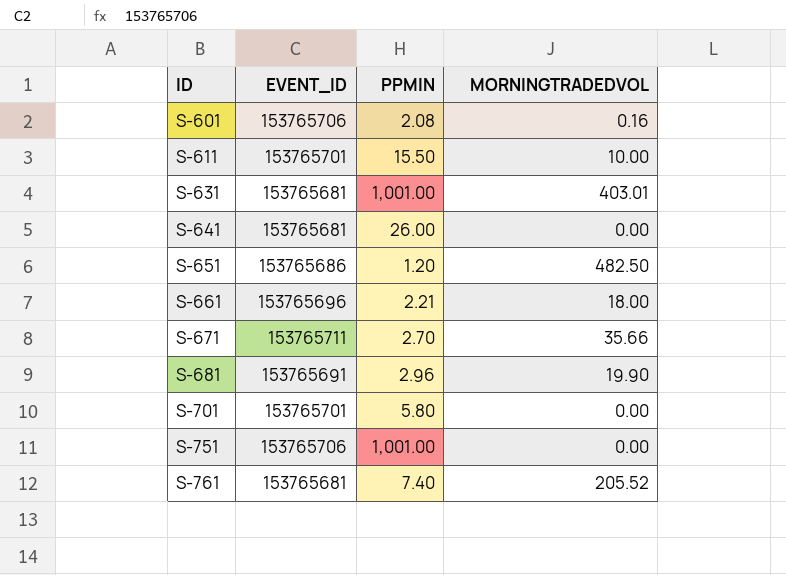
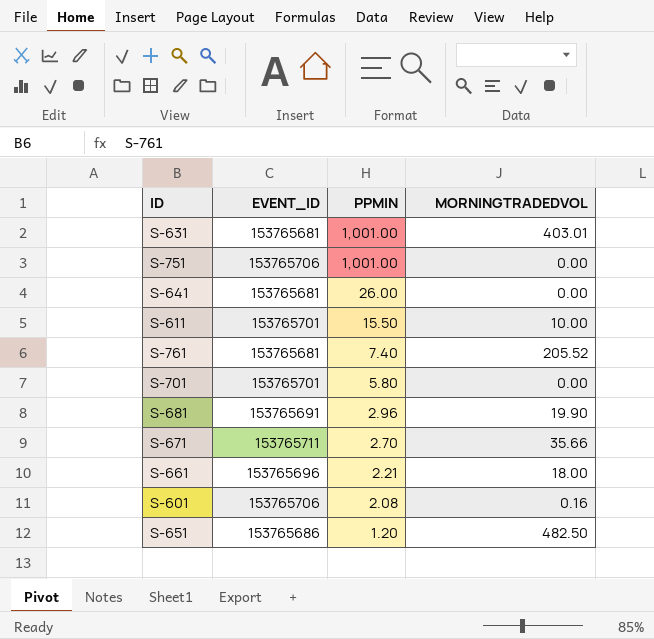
row order: ID ascending -> PPMIN descending

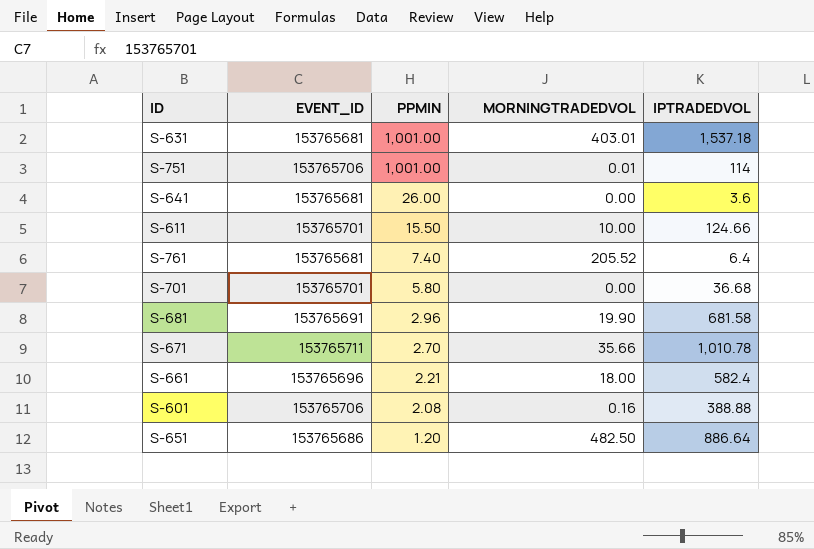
column IPTRADEDVOL | position: none -> 5
S-751 | MORNINGTRADEDVOL: 0.00 -> 0.01

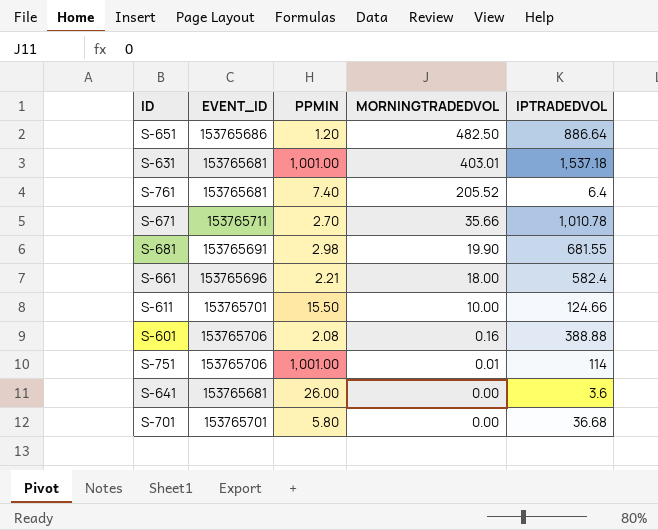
row order: PPMIN descending -> MORNINGTRADEDVOL descending
S-681 | PPMIN: 2.96 -> 2.98
S-681 | IPTRADEDVOL: 681.58 -> 681.55

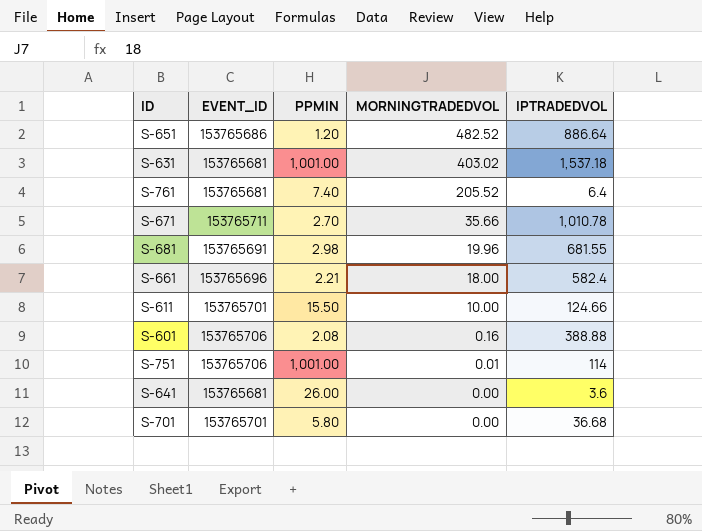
S-651 | MORNINGTRADEDVOL: 482.50 -> 482.52
S-631 | MORNINGTRADEDVOL: 403.01 -> 403.02
S-681 | MORNINGTRADEDVOL: 19.90 -> 19.96

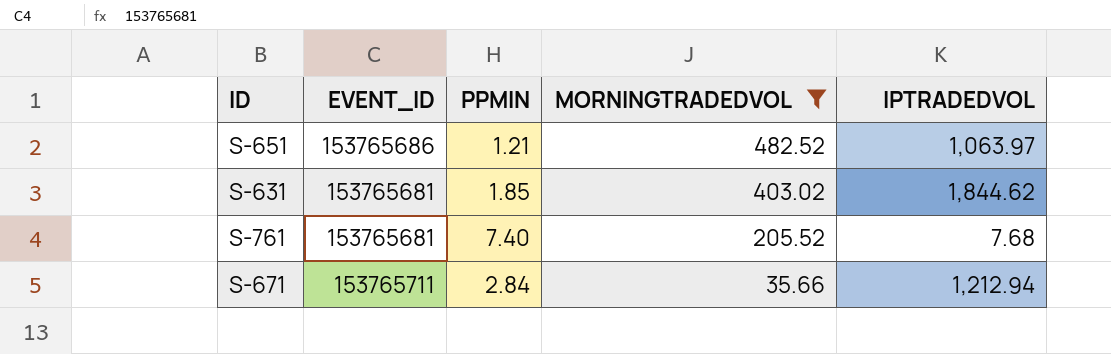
filter: none -> MORNINGTRADEDVOL >= 35.66
S-651 | PPMIN: 1.20 -> 1.21
S-651 | IPTRADEDVOL: 886.64 -> 1,063.97
S-631 | PPMIN: 1,001.00 -> 1.85
S-631 | IPTRADEDVOL: 1,537.18 -> 1,844.62
S-761 | IPTRADEDVOL: 6.4 -> 7.68
S-671 | PPMIN: 2.70 -> 2.84
S-671 | IPTRADEDVOL: 1,010.78 -> 1,212.94

